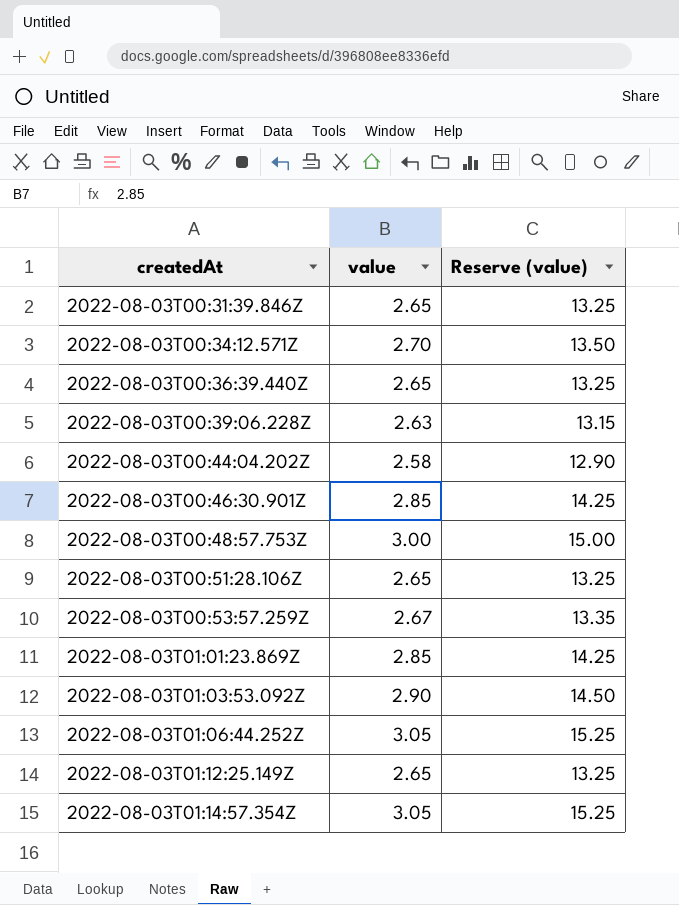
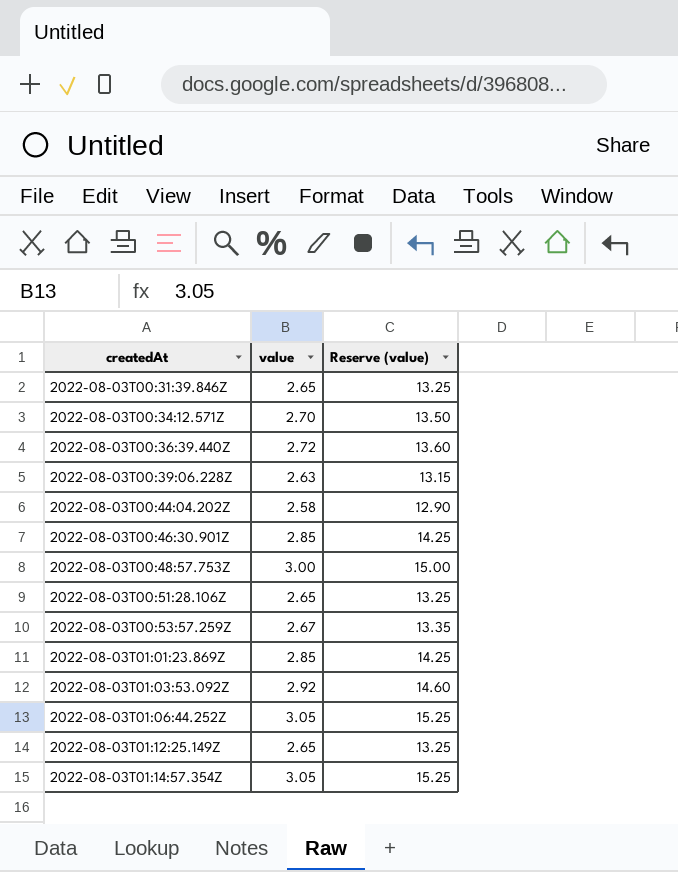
2022-08-03T00:36:39.440Z | value: 2.65 -> 2.72
2022-08-03T00:36:39.440Z | Reserve (value): 13.25 -> 13.60
2022-08-03T01:03:53.092Z | value: 2.90 -> 2.92
2022-08-03T01:03:53.092Z | Reserve (value): 14.50 -> 14.60

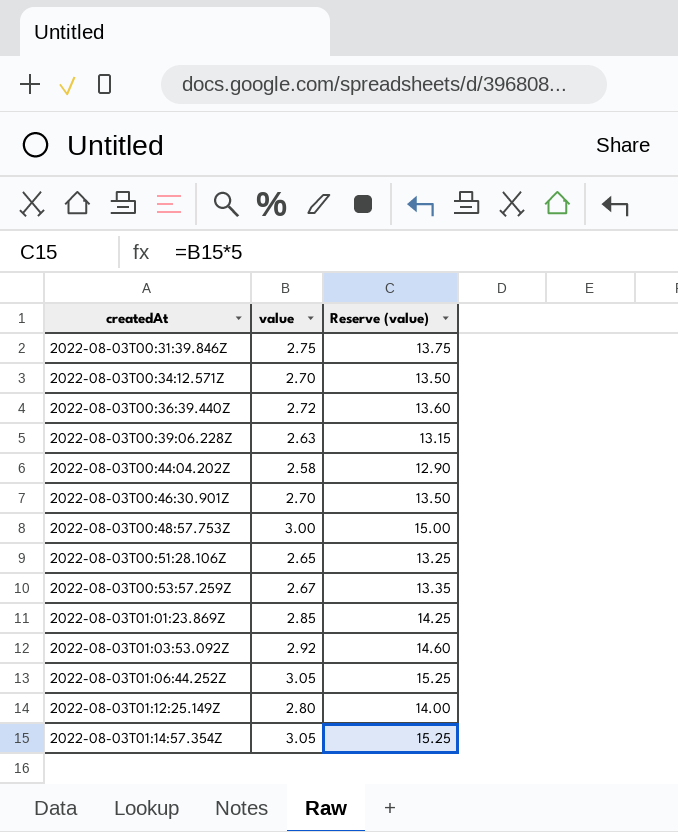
2022-08-03T00:31:39.846Z | value: 2.65 -> 2.75
2022-08-03T00:31:39.846Z | Reserve (value): 13.25 -> 13.75
2022-08-03T00:46:30.901Z | value: 2.85 -> 2.70
2022-08-03T00:46:30.901Z | Reserve (value): 14.25 -> 13.50
2022-08-03T01:12:25.149Z | value: 2.65 -> 2.80
2022-08-03T01:12:25.149Z | Reserve (value): 13.25 -> 14.00

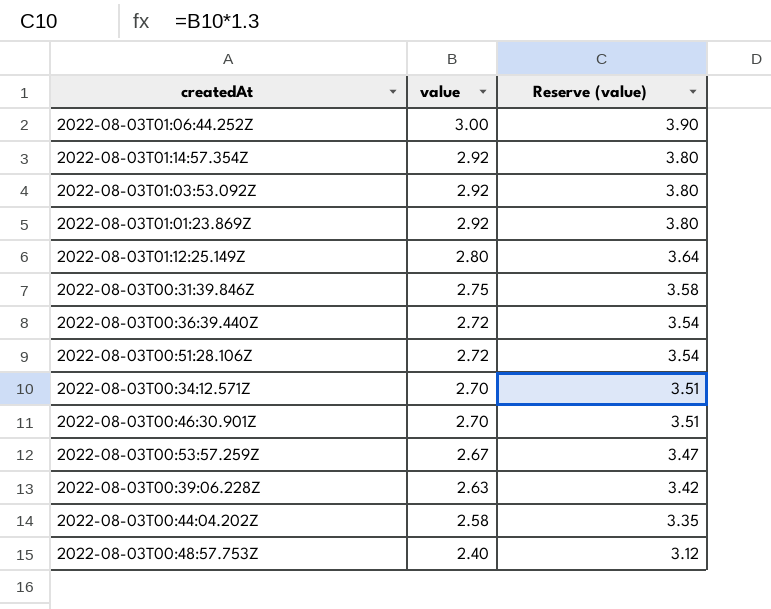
row order: createdAt ascending -> value descending
column Reserve (value) | formula: [value] * 5 -> [value] * 1.3
2022-08-03T01:06:44.252Z | value: 3.05 -> 3.00
2022-08-03T01:14:57.354Z | value: 3.05 -> 2.92
2022-08-03T01:01:23.869Z | value: 2.85 -> 2.92
2022-08-03T00:51:28.106Z | value: 2.65 -> 2.72
2022-08-03T00:48:57.753Z | value: 3.00 -> 2.40

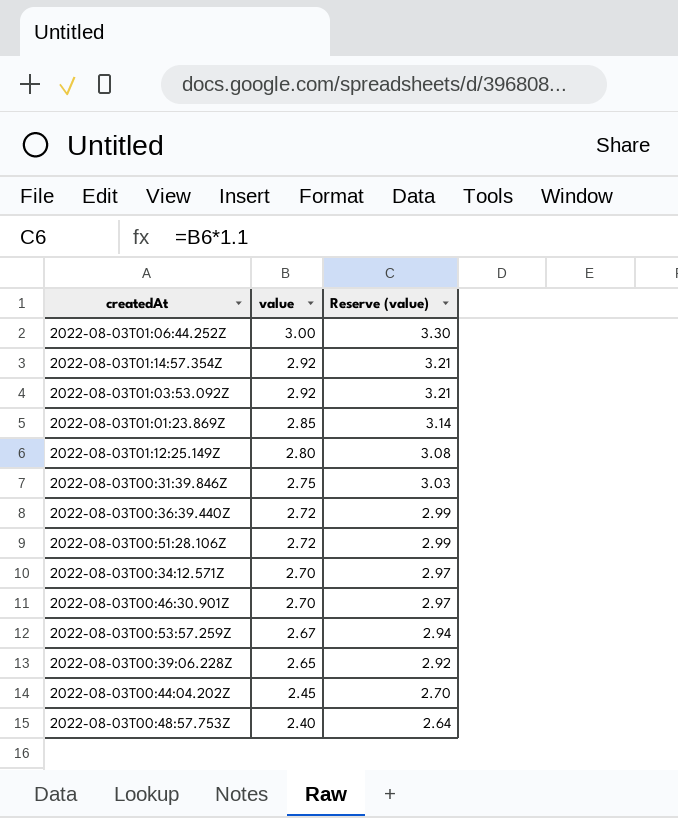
column Reserve (value) | formula: [value] * 1.3 -> [value] * 1.1
2022-08-03T01:01:23.869Z | value: 2.92 -> 2.85
2022-08-03T00:39:06.228Z | value: 2.63 -> 2.65
2022-08-03T00:44:04.202Z | value: 2.58 -> 2.45

